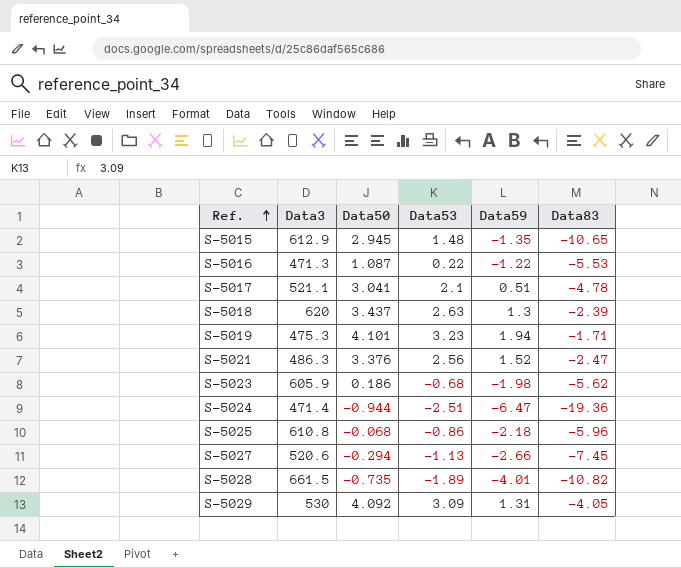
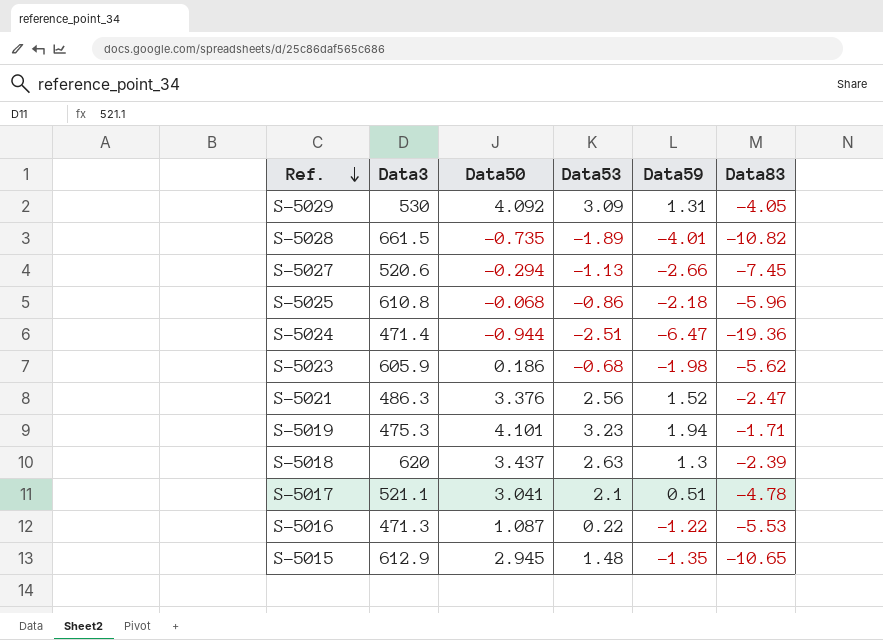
row order: Ref. ascending -> Ref. descending

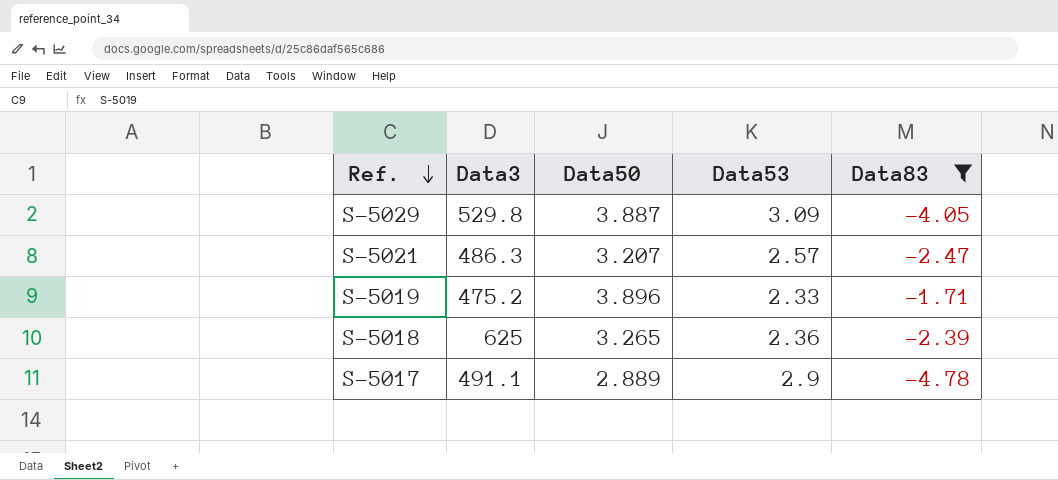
filter: none -> Data83 >= -4.78
column Data59 | position: 5 -> none
S-5029 | Data3: 530 -> 529.8
S-5029 | Data50: 4.092 -> 3.887
S-5021 | Data50: 3.376 -> 3.207
S-5021 | Data53: 2.56 -> 2.57
S-5019 | Data3: 475.3 -> 475.2
S-5019 | Data50: 4.101 -> 3.896
S-5019 | Data53: 3.23 -> 2.33
S-5018 | Data3: 620 -> 625
S-5018 | Data50: 3.437 -> 3.265
S-5018 | Data53: 2.63 -> 2.36
S-5017 | Data3: 521.1 -> 491.1
S-5017 | Data50: 3.041 -> 2.889
S-5017 | Data53: 2.1 -> 2.9

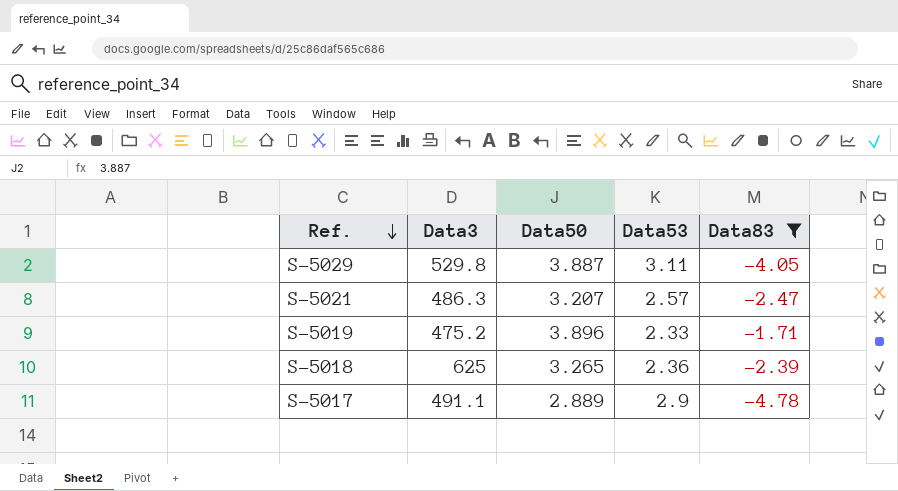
S-5029 | Data53: 3.09 -> 3.11

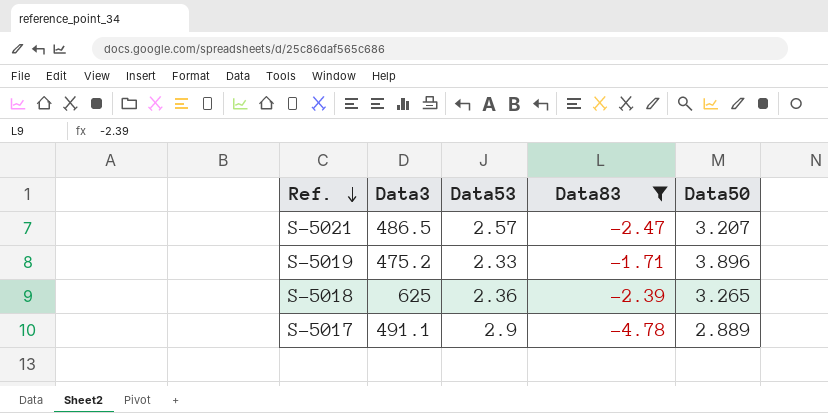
column Data50 | position: 3 -> 5
row S-5029: 529.8 | 3.887 | 3.11 | -4.05 -> none
S-5021 | Data3: 486.3 -> 486.5

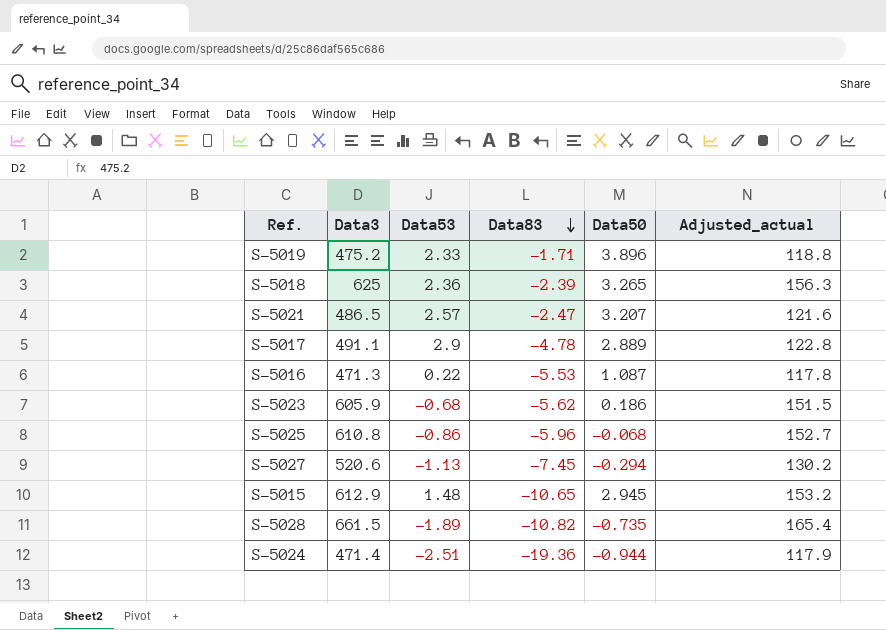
filter: Data83 >= -4.78 -> none
row order: Ref. descending -> Data83 descending
column Adjusted_actual | formula: none -> [Data3] * 0.25

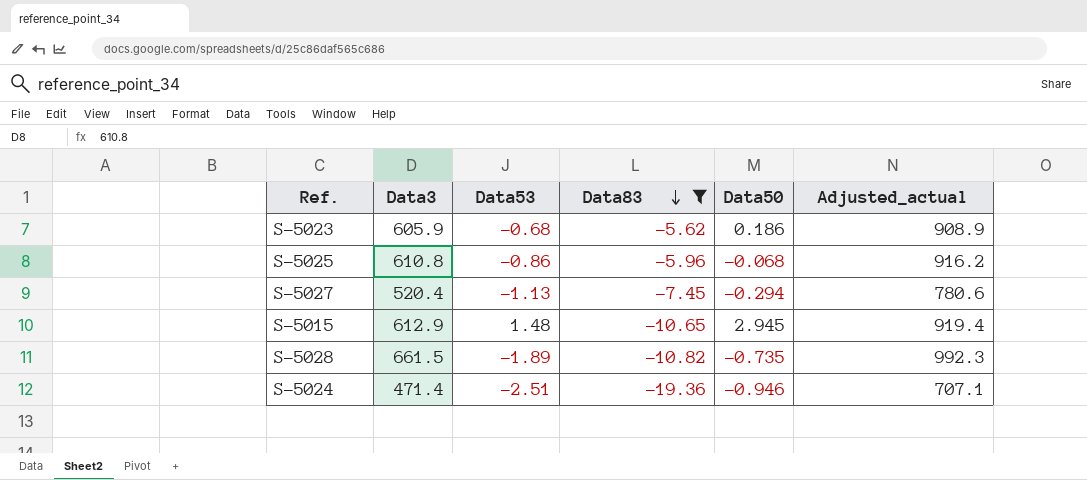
filter: none -> Data83 <= -5.62
column Adjusted_actual | formula: [Data3] * 0.25 -> [Data3] * 1.5
S-5027 | Data3: 520.6 -> 520.4
S-5024 | Data50: -0.944 -> -0.946

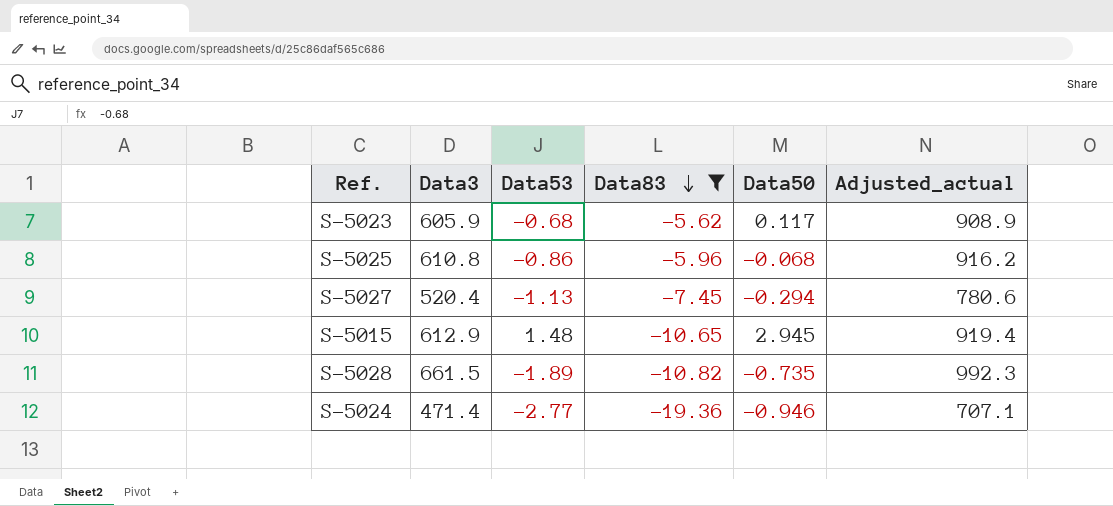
S-5023 | Data50: 0.186 -> 0.117
S-5024 | Data53: -2.51 -> -2.77

